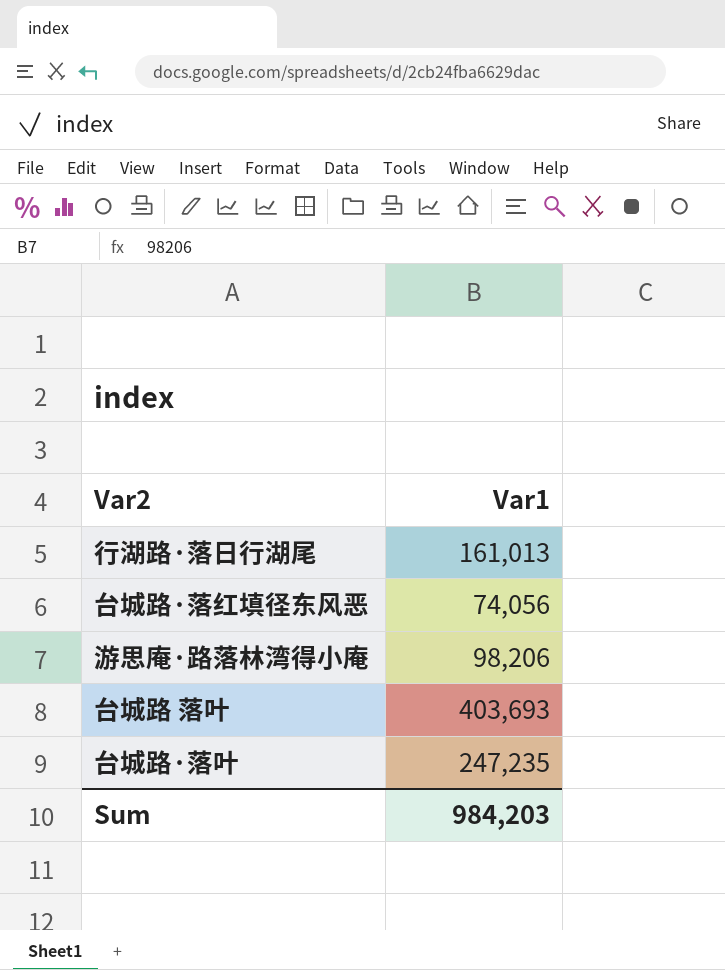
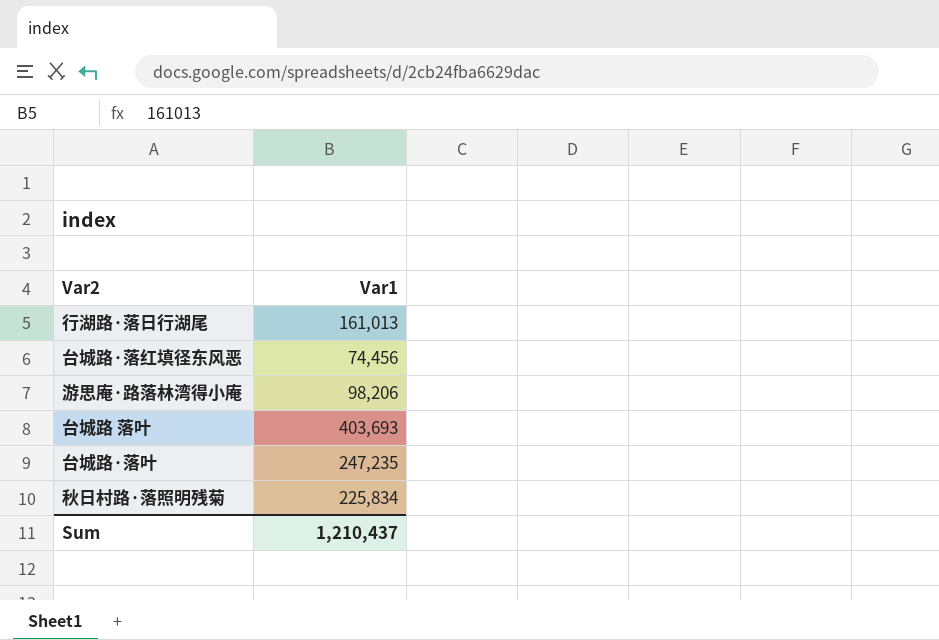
台城路·落红填径东风恶 | Var1: 74,056 -> 74,456
row 秋日村路·落照明残菊: none -> 225,834
Sum | Var1: 984,203 -> 1,210,437

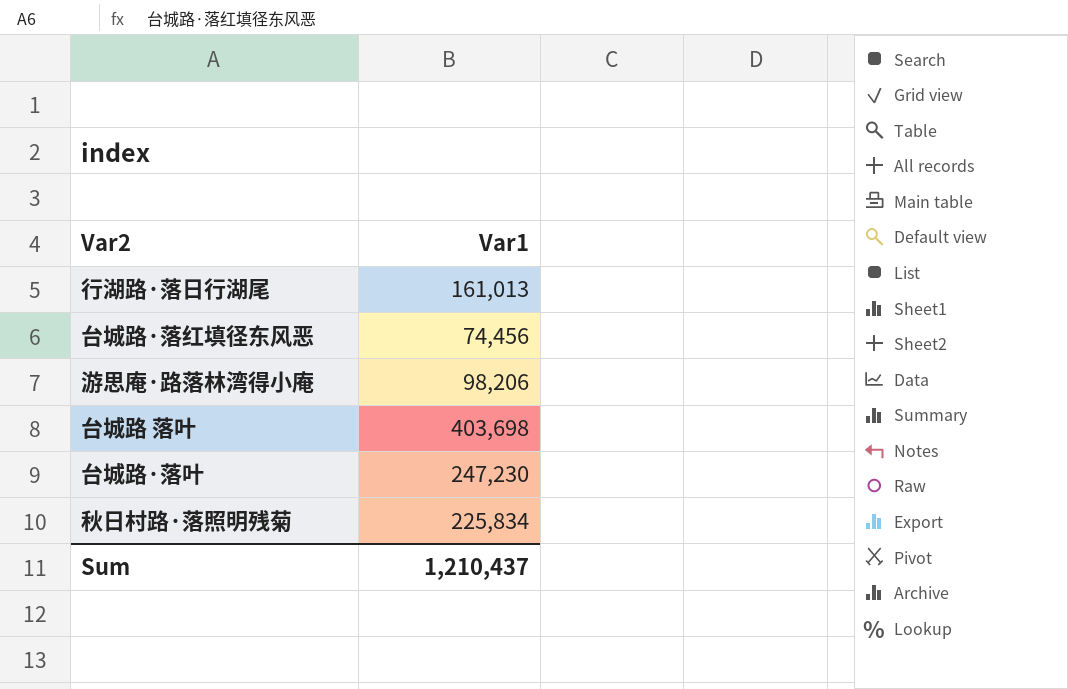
台城路 落叶 | Var1: 403,693 -> 403,698
台城路·落叶 | Var1: 247,235 -> 247,230

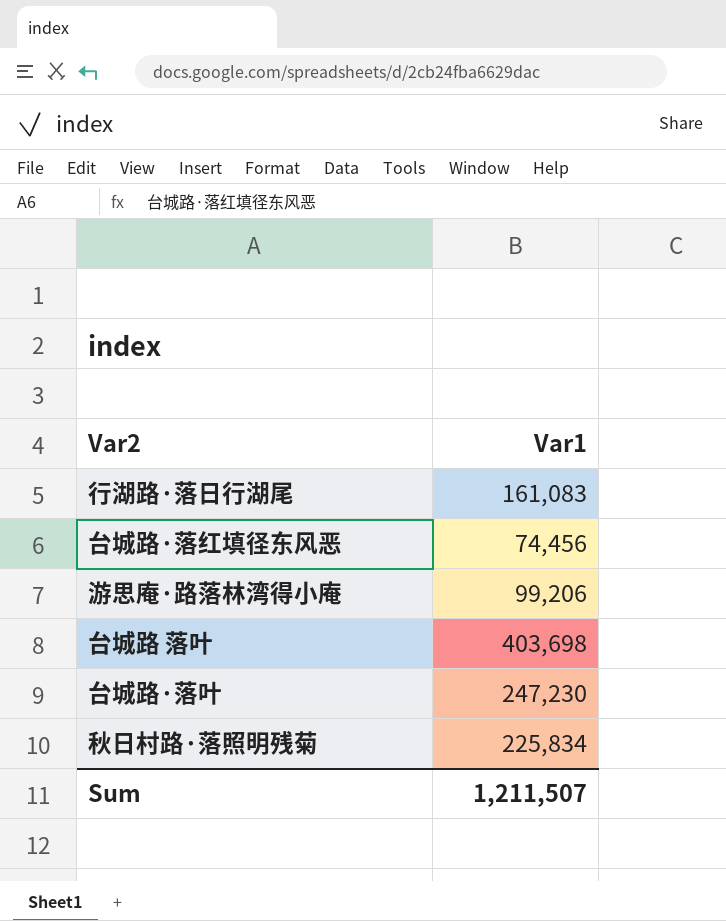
行湖路·落日行湖尾 | Var1: 161,013 -> 161,083
游思庵·路落林湾得小庵 | Var1: 98,206 -> 99,206
Sum | Var1: 1,210,437 -> 1,211,507

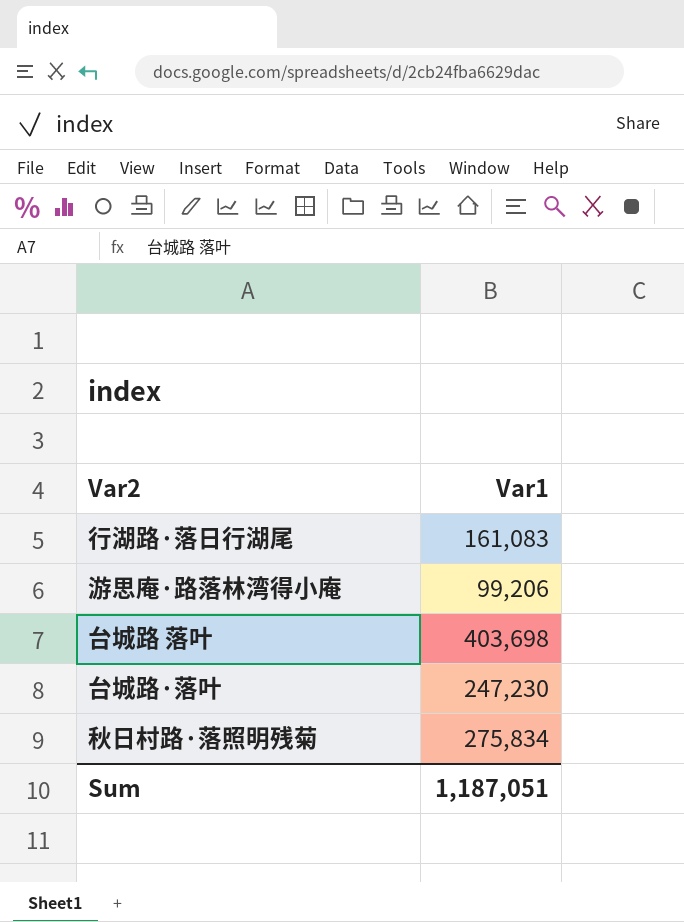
row 台城路·落红填径东风恶: 74,456 -> none
秋日村路·落照明残菊 | Var1: 225,834 -> 275,834
Sum | Var1: 1,211,507 -> 1,187,051

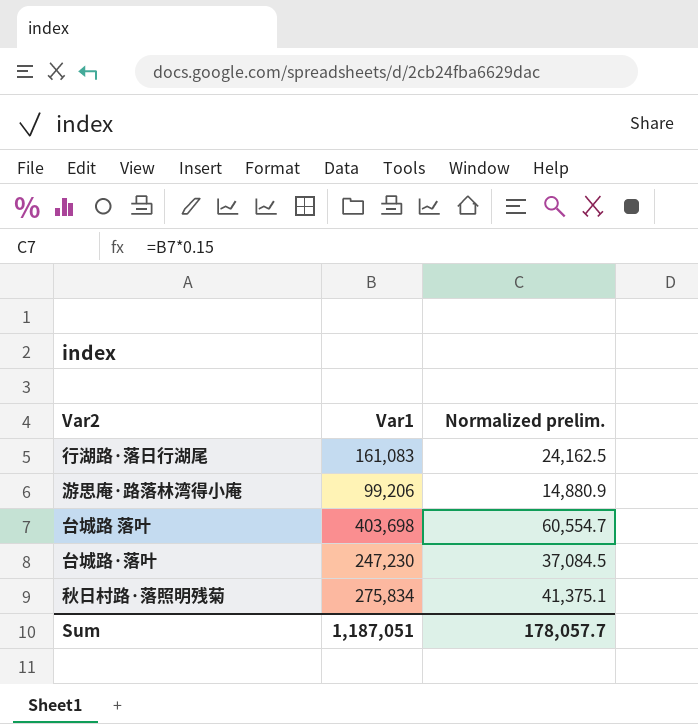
column Normalized prelim. | formula: none -> [Var1] * 0.15

